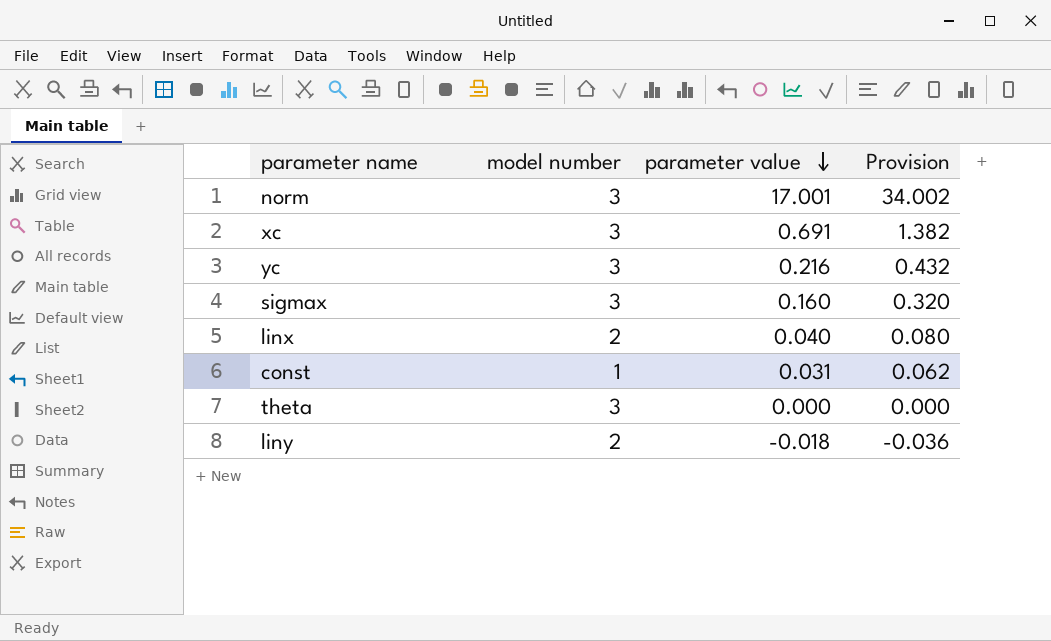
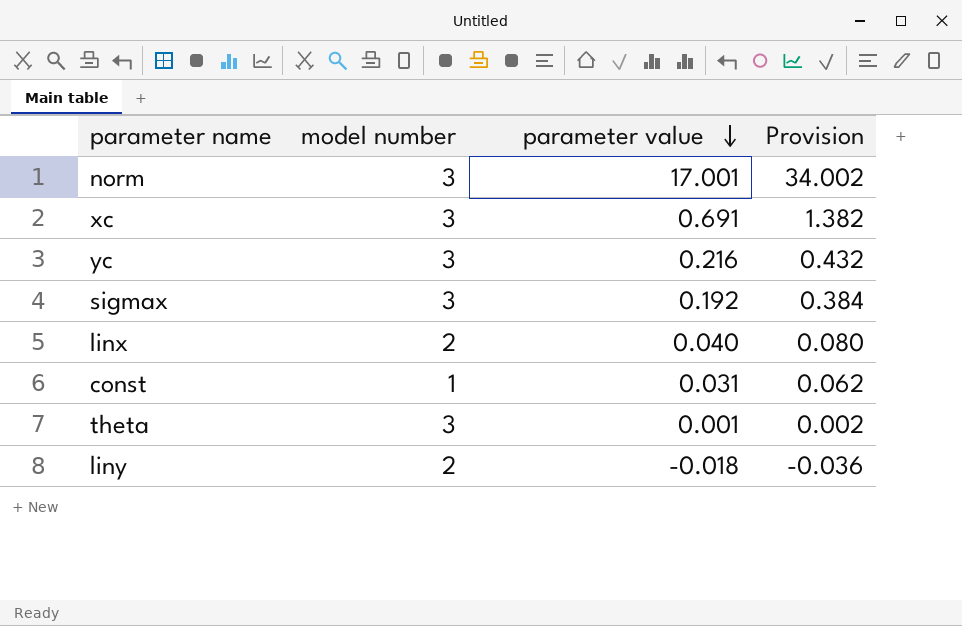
sigmax | parameter value: 0.160 -> 0.192
sigmax | Provision: 0.320 -> 0.384
theta | parameter value: 0.000 -> 0.001
theta | Provision: 0.000 -> 0.002

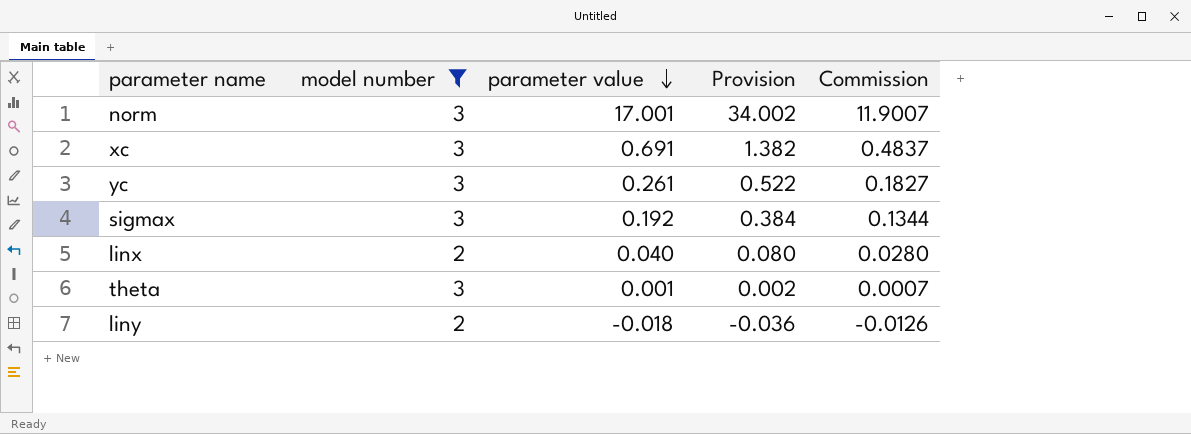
filter: none -> model number != 1
column Commission | formula: none -> [parameter value] * 0.7
yc | parameter value: 0.216 -> 0.261
yc | Provision: 0.432 -> 0.522

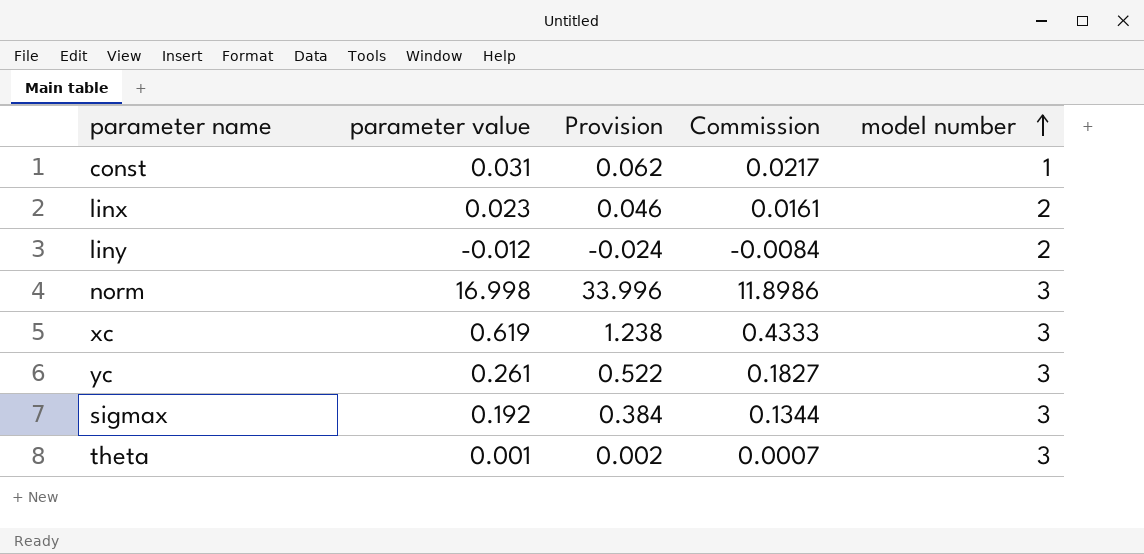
filter: model number != 1 -> none
row order: parameter value descending -> model number ascending
column model number | position: 2 -> 5
linx | parameter value: 0.040 -> 0.023
linx | Provision: 0.080 -> 0.046
linx | Commission: 0.0280 -> 0.0161
liny | parameter value: -0.018 -> -0.012
liny | Provision: -0.036 -> -0.024
liny | Commission: -0.0126 -> -0.0084
norm | parameter value: 17.001 -> 16.998
norm | Provision: 34.002 -> 33.996
norm | Commission: 11.9007 -> 11.8986
xc | parameter value: 0.691 -> 0.619
xc | Provision: 1.382 -> 1.238
xc | Commission: 0.4837 -> 0.4333

